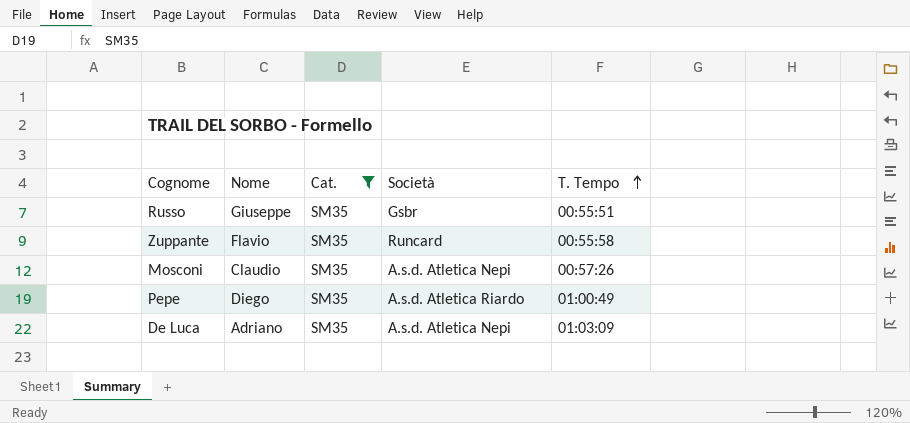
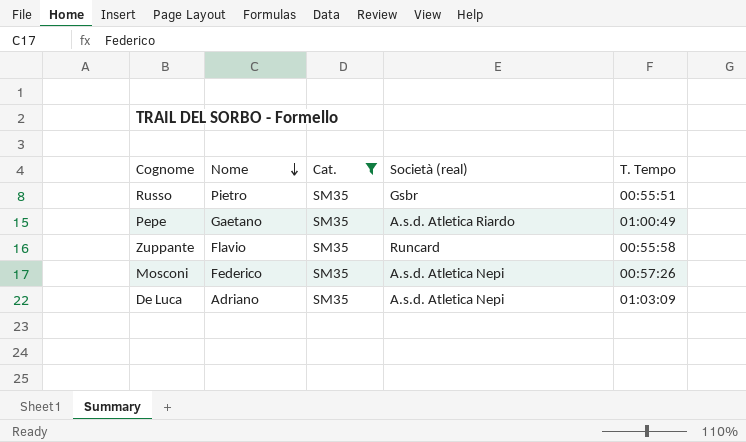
row order: T. Tempo ascending -> Nome descending
column name: Società -> Società (real)
Russo | Nome: Giuseppe -> Pietro
Pepe | Nome: Diego -> Gaetano
Mosconi | Nome: Claudio -> Federico

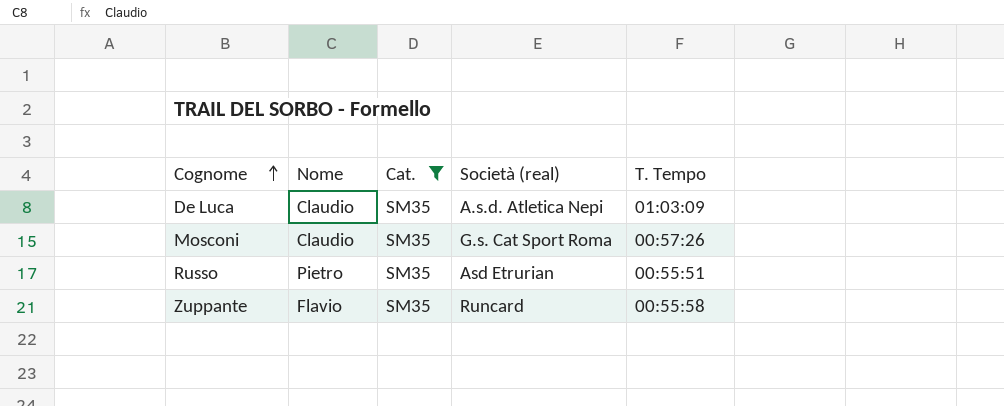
row order: Nome descending -> Cognome ascending
row Pepe: Gaetano | SM35 | A.s.d. Atletica Riardo | 01:00:49 -> none
De Luca | Nome: Adriano -> Claudio
Mosconi | Nome: Federico -> Claudio
Mosconi | Società (real): A.s.d. Atletica Nepi -> G.s. Cat Sport Roma
Russo | Società (real): Gsbr -> Asd Etrurian

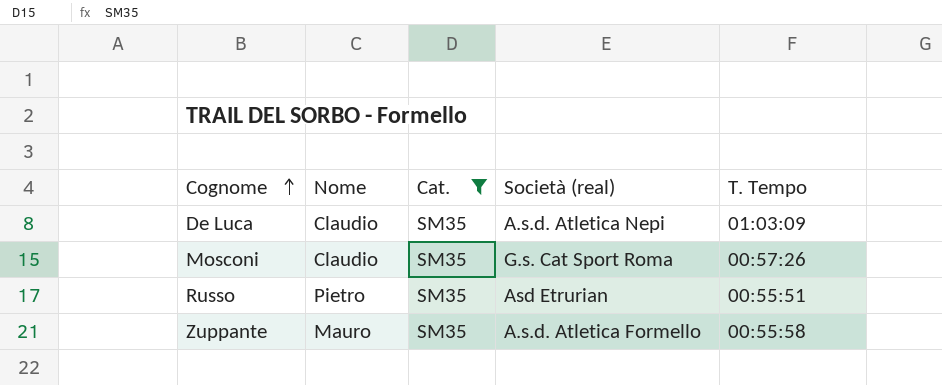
Zuppante | Nome: Flavio -> Mauro
Zuppante | Società (real): Runcard -> A.s.d. Atletica Formello

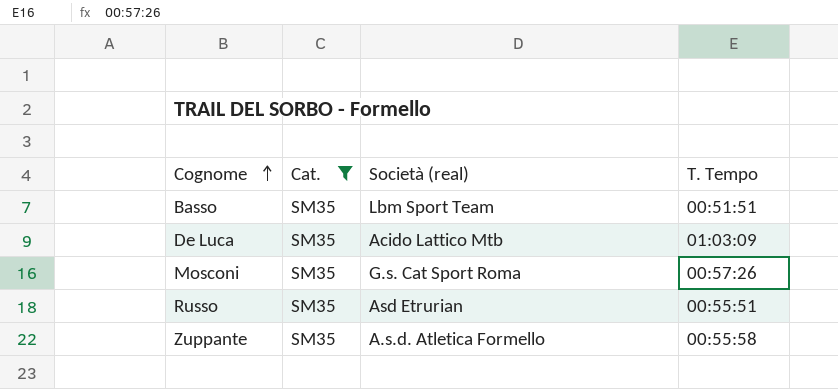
column Nome | position: 2 -> none
row Basso: none -> SM35 | Lbm Sport Team | 00:51:51
De Luca | Società (real): A.s.d. Atletica Nepi -> Acido Lattico Mtb

